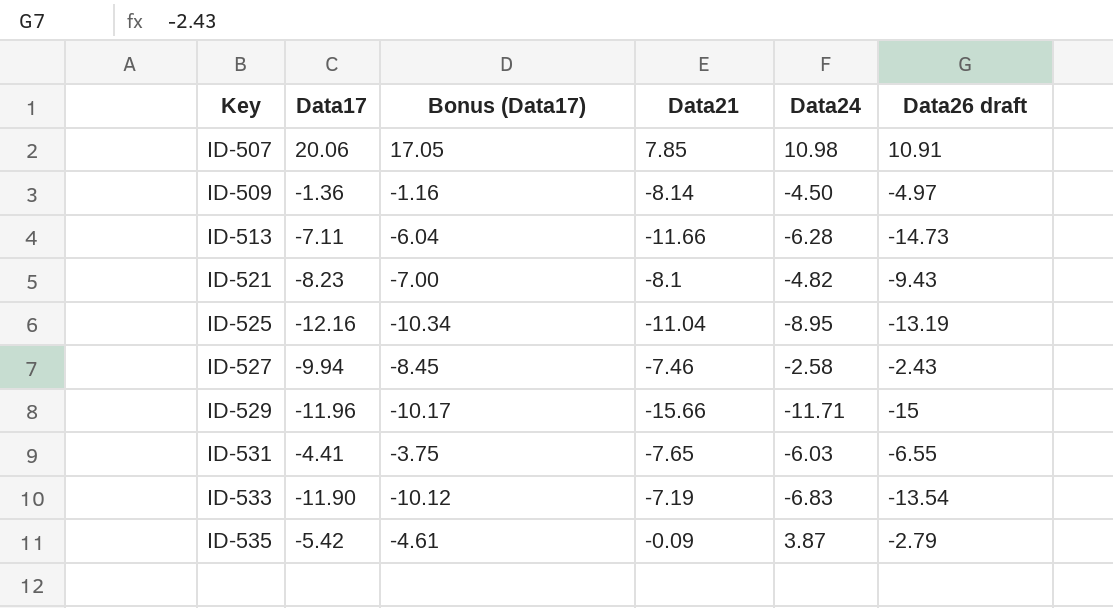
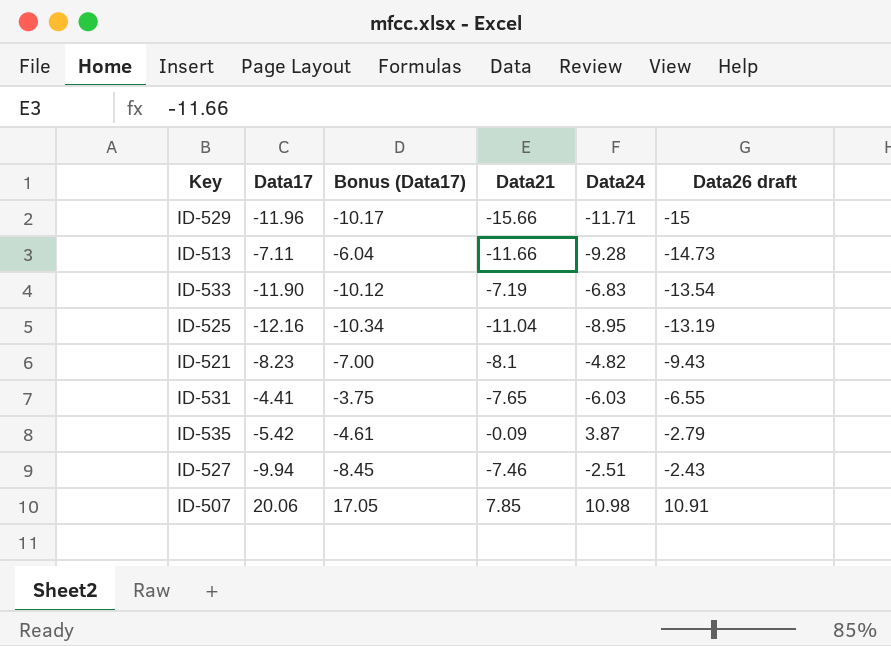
row order: Key ascending -> Data26 draft ascending
row ID-509: -1.36 | -1.16 | -8.14 | -4.50 | -4.97 -> none
ID-513 | Data24: -6.28 -> -9.28
ID-527 | Data24: -2.58 -> -2.51

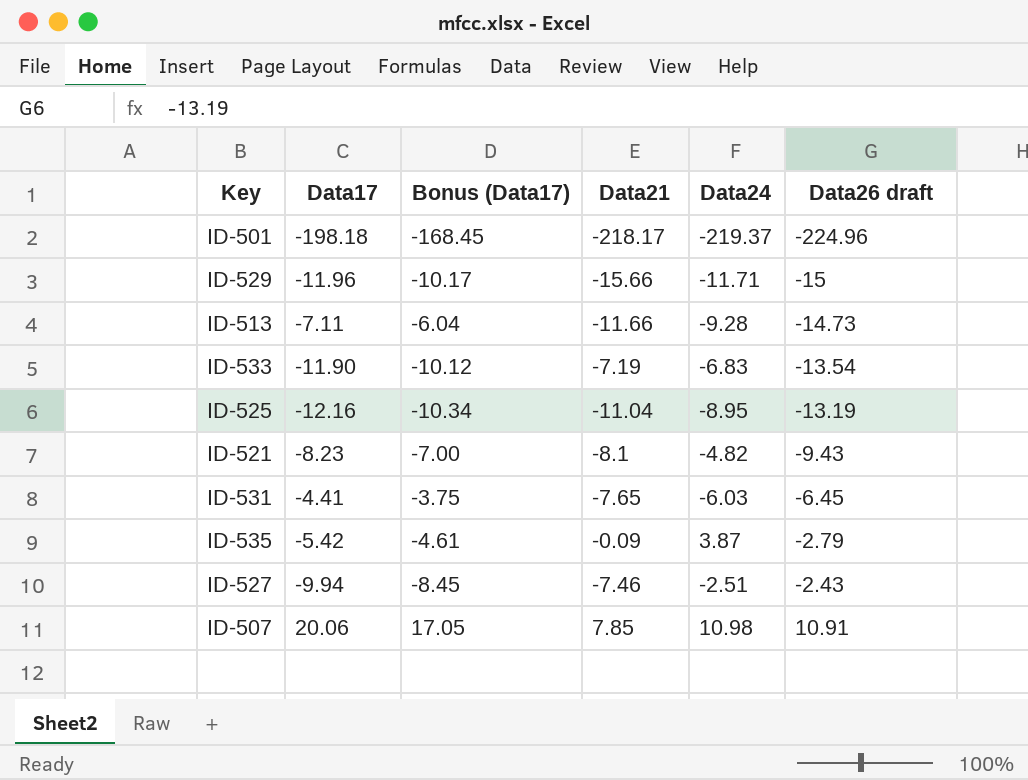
row ID-501: none -> -198.18 | -168.45 | -218.17 | -219.37 | -224.96
ID-531 | Data26 draft: -6.55 -> -6.45

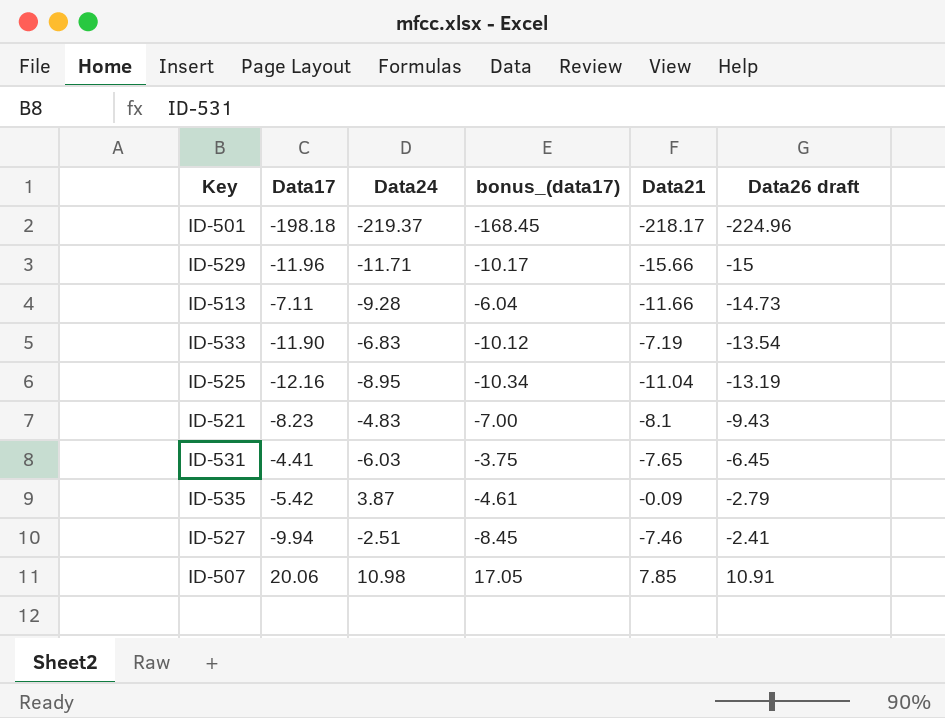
column Data24 | position: 5 -> 3
column name: Bonus (Data17) -> bonus_(data17)
ID-521 | Data24: -4.82 -> -4.83
ID-527 | Data26 draft: -2.43 -> -2.41

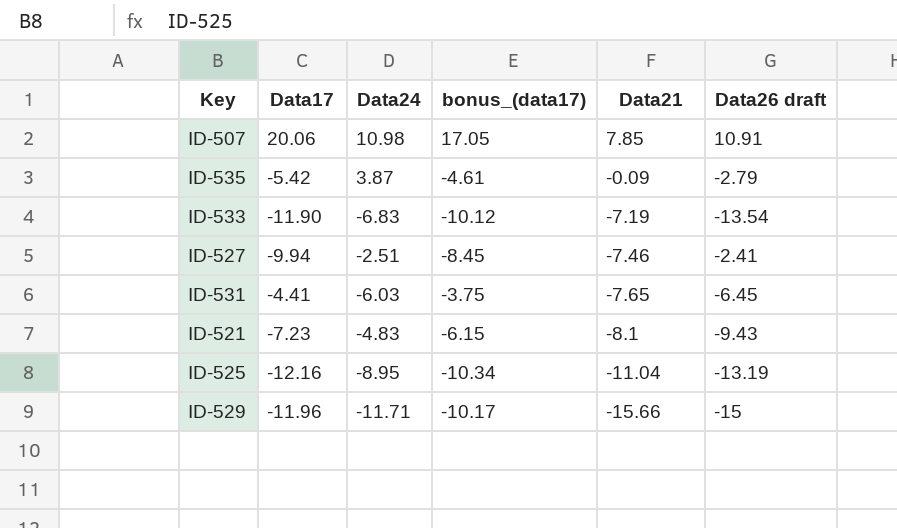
row order: Data26 draft ascending -> Data21 descending
row ID-501: -198.18 | -219.37 | -168.45 | -218.17 | -224.96 -> none
row ID-513: -7.11 | -9.28 | -6.04 | -11.66 | -14.73 -> none
ID-521 | Data17: -8.23 -> -7.23
ID-521 | bonus_(data17): -7.00 -> -6.15

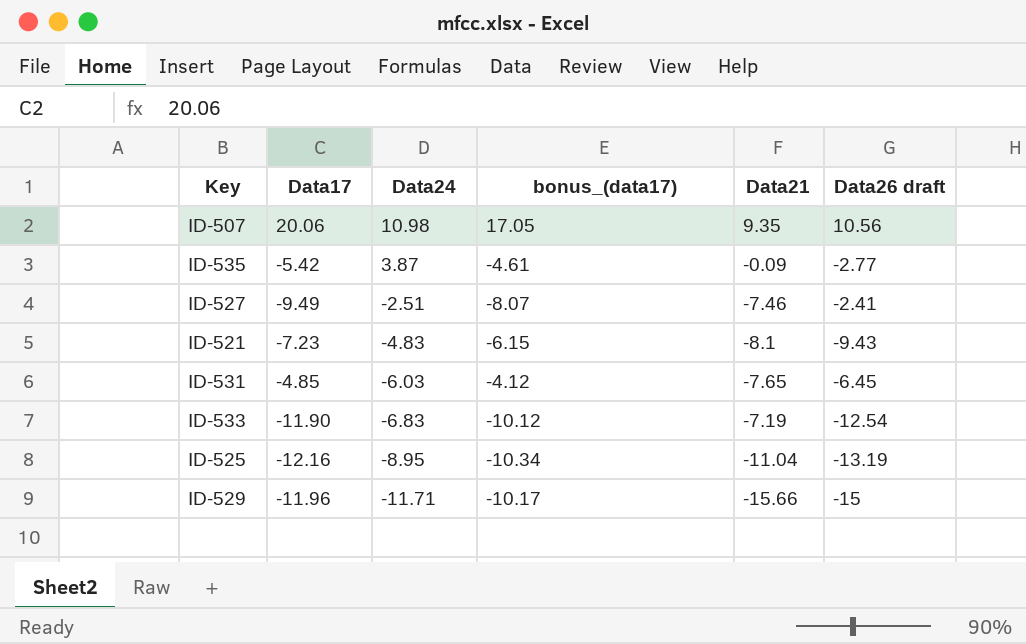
row order: Data21 descending -> Data24 descending
ID-507 | Data21: 7.85 -> 9.35
ID-507 | Data26 draft: 10.91 -> 10.56
ID-535 | Data26 draft: -2.79 -> -2.77
ID-527 | Data17: -9.94 -> -9.49
ID-527 | bonus_(data17): -8.45 -> -8.07
ID-531 | Data17: -4.41 -> -4.85
ID-531 | bonus_(data17): -3.75 -> -4.12
ID-533 | Data26 draft: -13.54 -> -12.54

